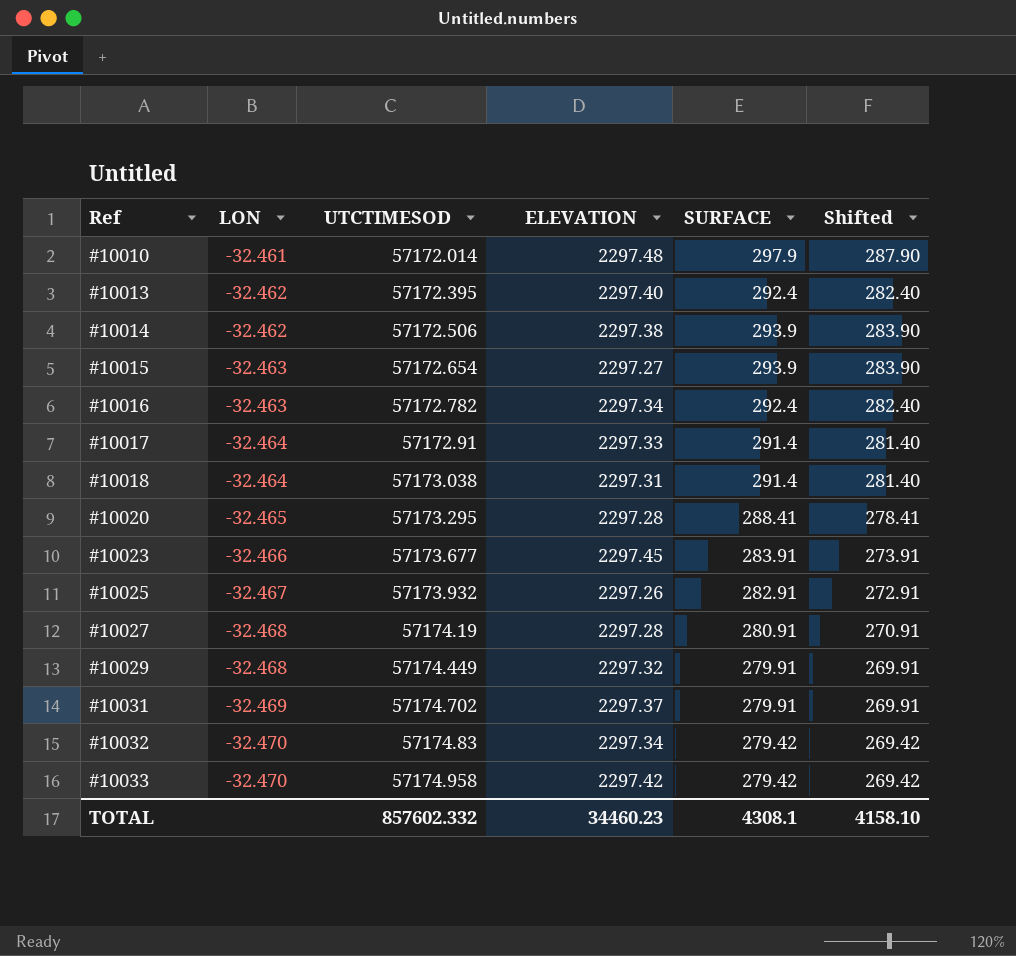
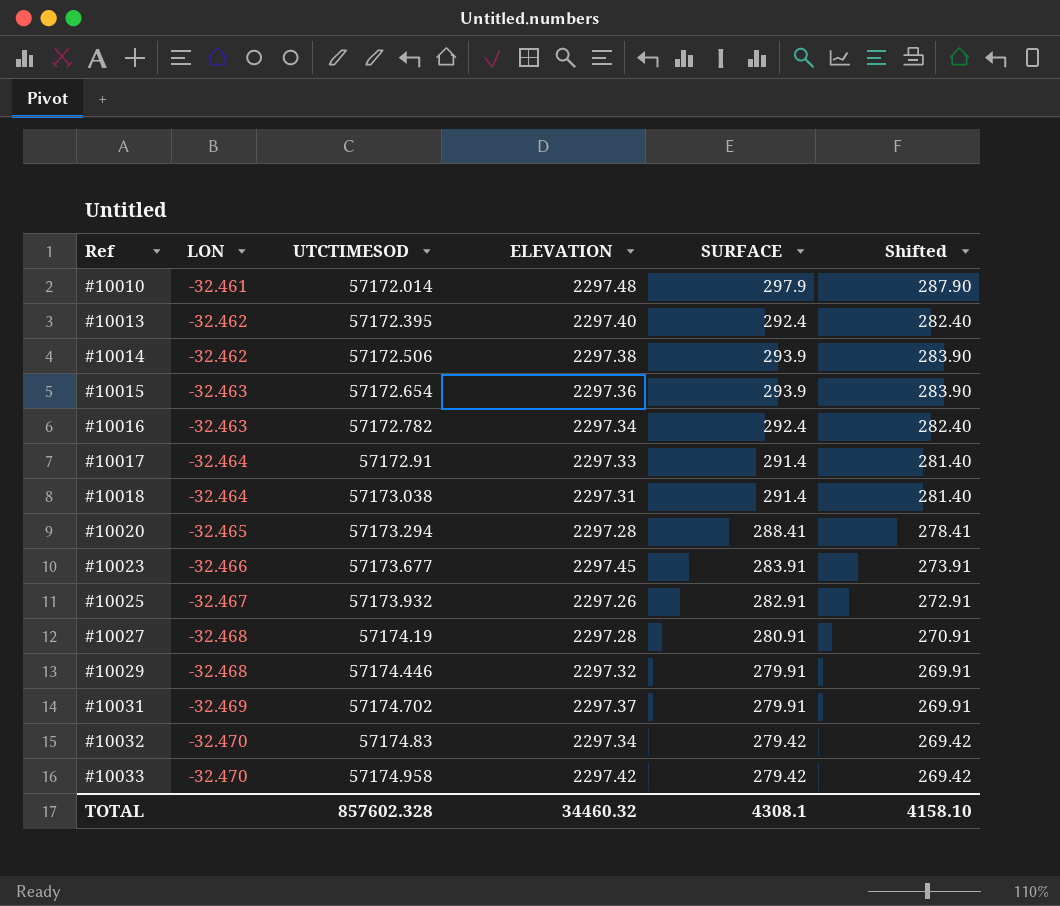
#10015 | ELEVATION: 2297.27 -> 2297.36
#10020 | UTCTIMESOD: 57173.295 -> 57173.294
#10029 | UTCTIMESOD: 57174.449 -> 57174.446
TOTAL | UTCTIMESOD: 857602.332 -> 857602.328
TOTAL | ELEVATION: 34460.23 -> 34460.32

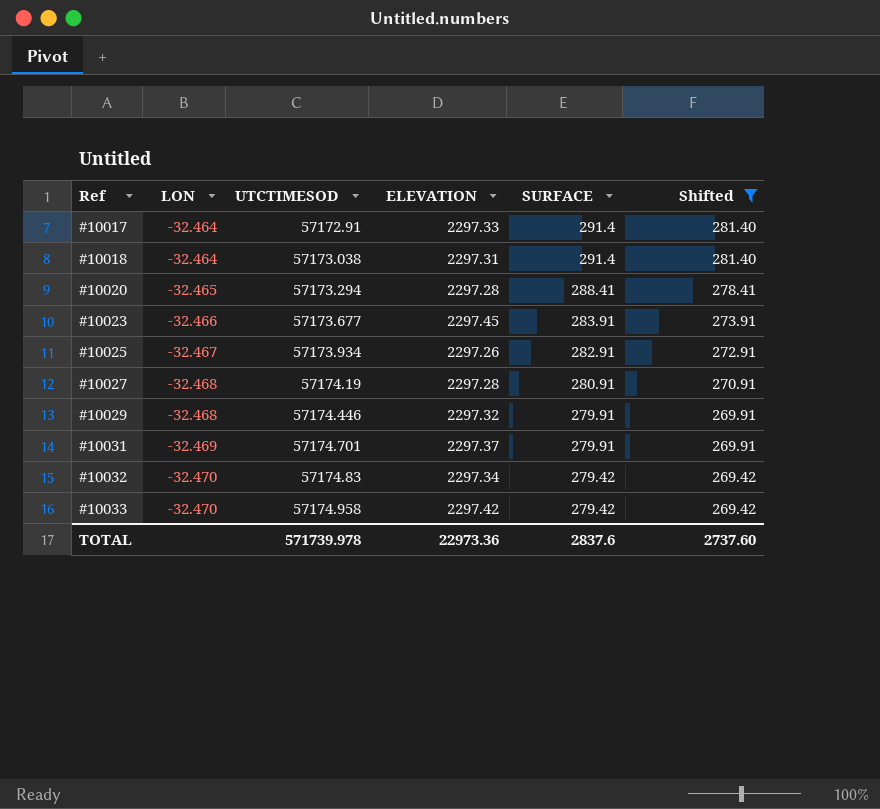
filter: none -> Shifted <= 281.40
#10025 | UTCTIMESOD: 57173.932 -> 57173.934
#10031 | UTCTIMESOD: 57174.702 -> 57174.701
TOTAL | UTCTIMESOD: 857602.328 -> 571739.978
TOTAL | ELEVATION: 34460.32 -> 22973.36
TOTAL | SURFACE: 4308.1 -> 2837.6
TOTAL | Shifted: 4158.10 -> 2737.60

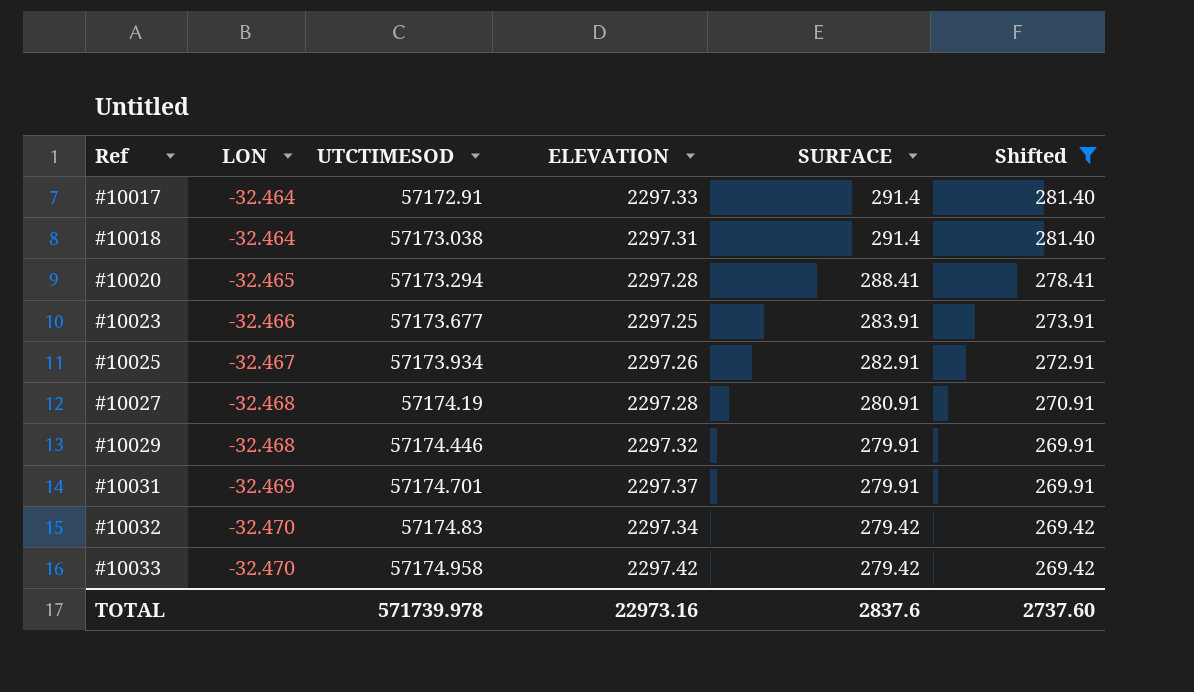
#10023 | ELEVATION: 2297.45 -> 2297.25
TOTAL | ELEVATION: 22973.36 -> 22973.16

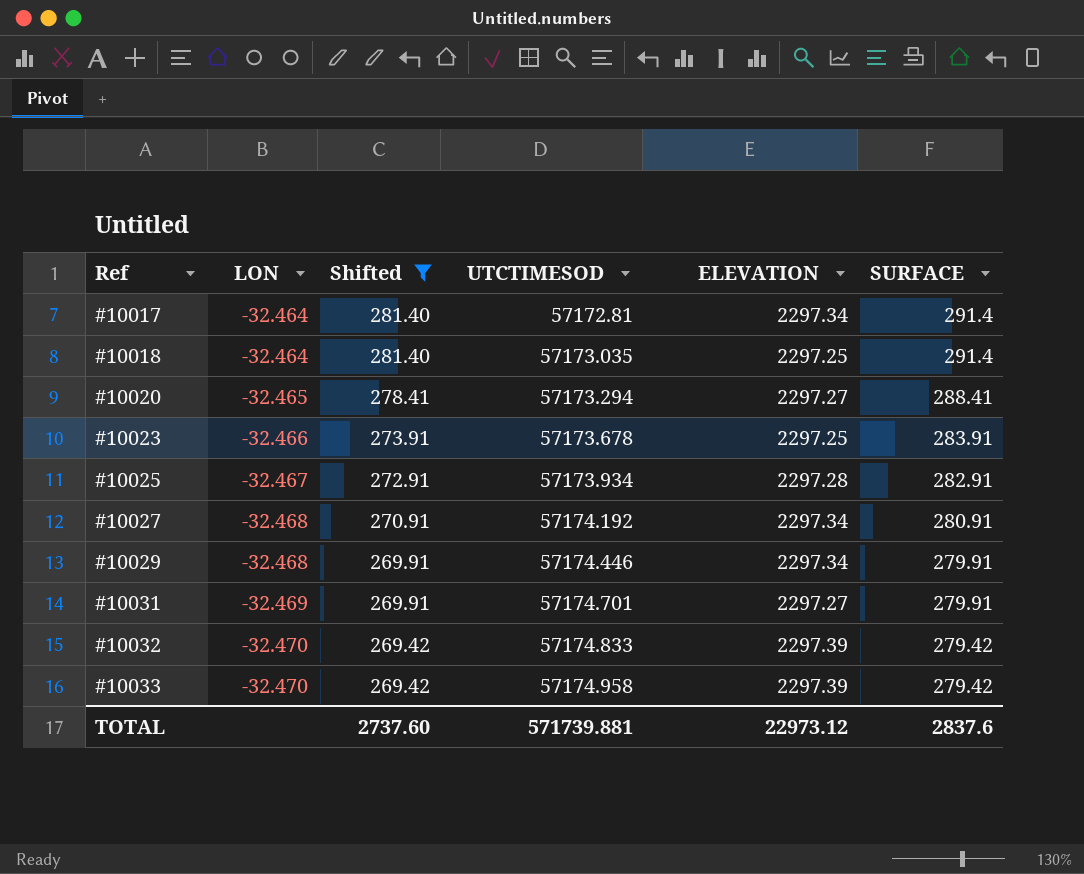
column Shifted | position: 6 -> 3
#10017 | UTCTIMESOD: 57172.91 -> 57172.81
#10017 | ELEVATION: 2297.33 -> 2297.34
#10018 | UTCTIMESOD: 57173.038 -> 57173.035
#10018 | ELEVATION: 2297.31 -> 2297.25
#10020 | ELEVATION: 2297.28 -> 2297.27
#10023 | UTCTIMESOD: 57173.677 -> 57173.678
#10025 | ELEVATION: 2297.26 -> 2297.28
#10027 | UTCTIMESOD: 57174.19 -> 57174.192
#10027 | ELEVATION: 2297.28 -> 2297.34
#10029 | ELEVATION: 2297.32 -> 2297.34
#10031 | ELEVATION: 2297.37 -> 2297.27
#10032 | UTCTIMESOD: 57174.83 -> 57174.833
#10032 | ELEVATION: 2297.34 -> 2297.39
#10033 | ELEVATION: 2297.42 -> 2297.39
TOTAL | UTCTIMESOD: 571739.978 -> 571739.881
TOTAL | ELEVATION: 22973.16 -> 22973.12

